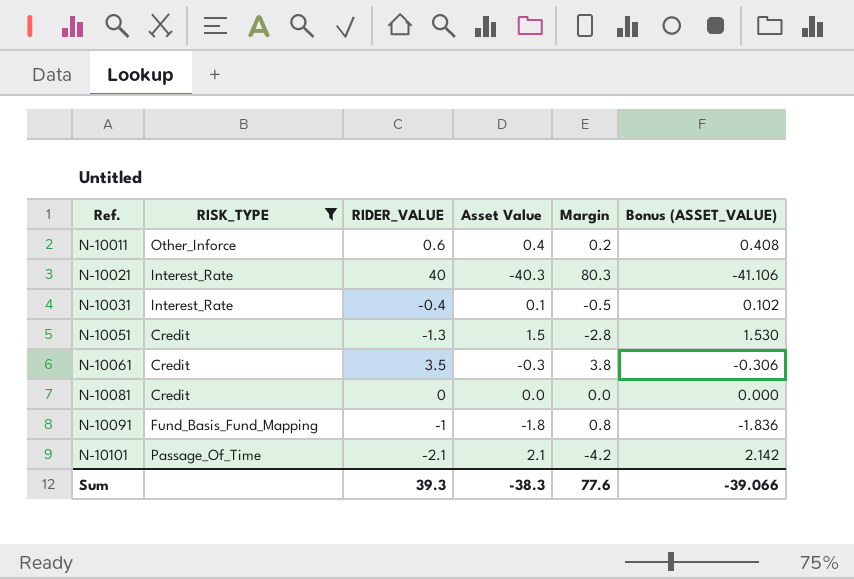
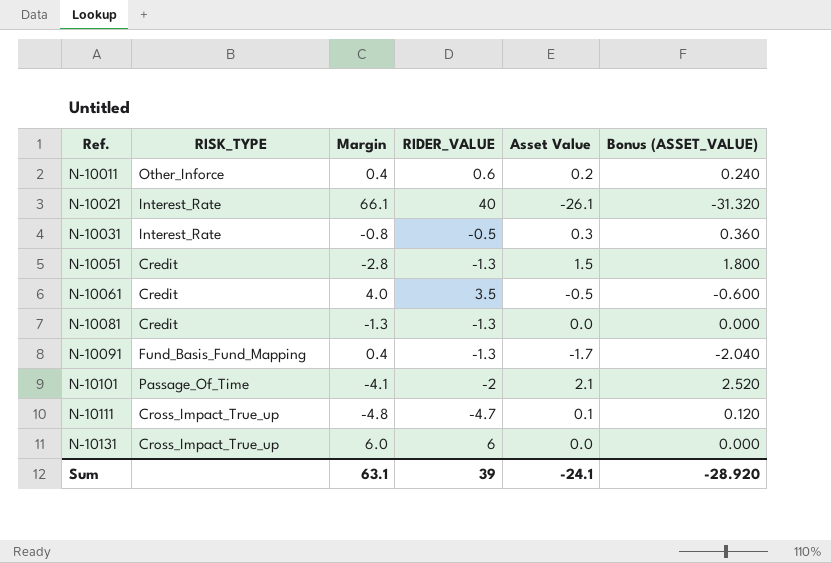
filter: RISK_TYPE != Cross_Impact_True_up -> none
column Margin | position: 5 -> 3
column Bonus (ASSET_VALUE) | formula: [Asset Value] * 1.02 -> [Asset Value] * 1.2
N-10011 | Margin: 0.2 -> 0.4
N-10011 | Asset Value: 0.4 -> 0.2
N-10021 | Margin: 80.3 -> 66.1
N-10021 | Asset Value: -40.3 -> -26.1
N-10031 | Margin: -0.5 -> -0.8
N-10031 | RIDER_VALUE: -0.4 -> -0.5
N-10031 | Asset Value: 0.1 -> 0.3
N-10061 | Margin: 3.8 -> 4.0
N-10061 | Asset Value: -0.3 -> -0.5
N-10081 | Margin: 0.0 -> -1.3
N-10081 | RIDER_VALUE: 0 -> -1.3
N-10091 | Margin: 0.8 -> 0.4
N-10091 | RIDER_VALUE: -1 -> -1.3
N-10091 | Asset Value: -1.8 -> -1.7
N-10101 | Margin: -4.2 -> -4.1
N-10101 | RIDER_VALUE: -2.1 -> -2
Sum | Margin: 77.6 -> 63.1
Sum | RIDER_VALUE: 39.3 -> 39
Sum | Asset Value: -38.3 -> -24.1
Sum | Bonus (ASSET_VALUE): -39.066 -> -28.920

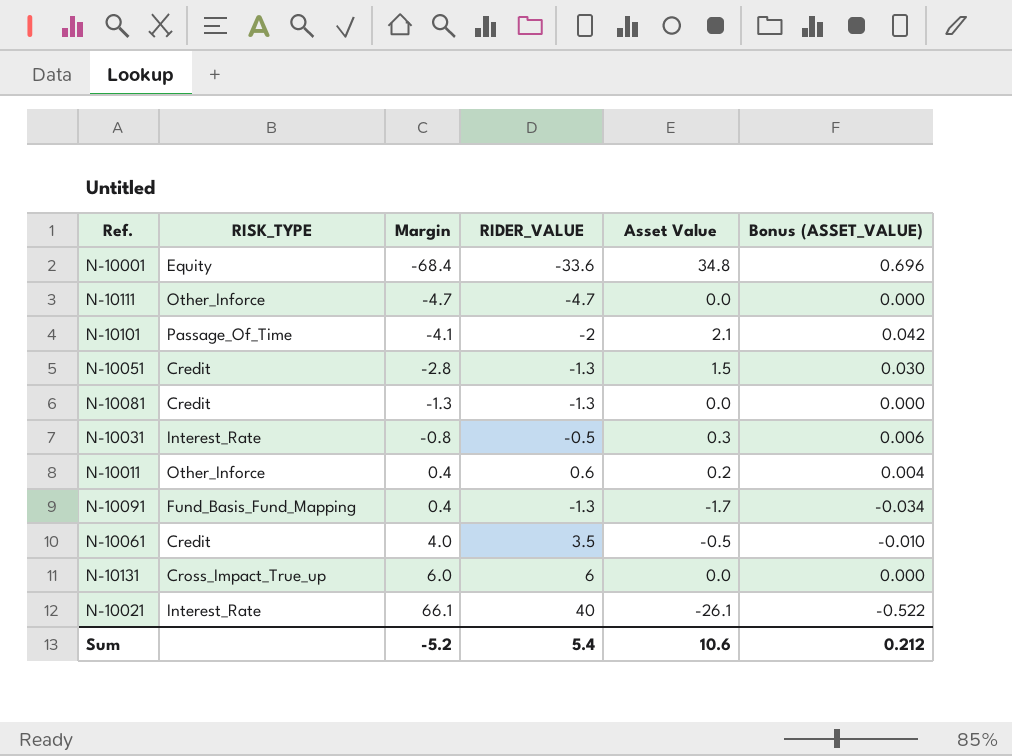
row order: Ref. ascending -> Margin ascending
column Bonus (ASSET_VALUE) | formula: [Asset Value] * 1.2 -> [Asset Value] * 0.02
row N-10001: none -> Equity | -68.4 | -33.6 | 34.8 | 0.696
N-10111 | RISK_TYPE: Cross_Impact_True_up -> Other_Inforce
N-10111 | Margin: -4.8 -> -4.7
N-10111 | Asset Value: 0.1 -> 0.0
Sum | Margin: 63.1 -> -5.2
Sum | RIDER_VALUE: 39 -> 5.4
Sum | Asset Value: -24.1 -> 10.6
Sum | Bonus (ASSET_VALUE): -28.920 -> 0.212

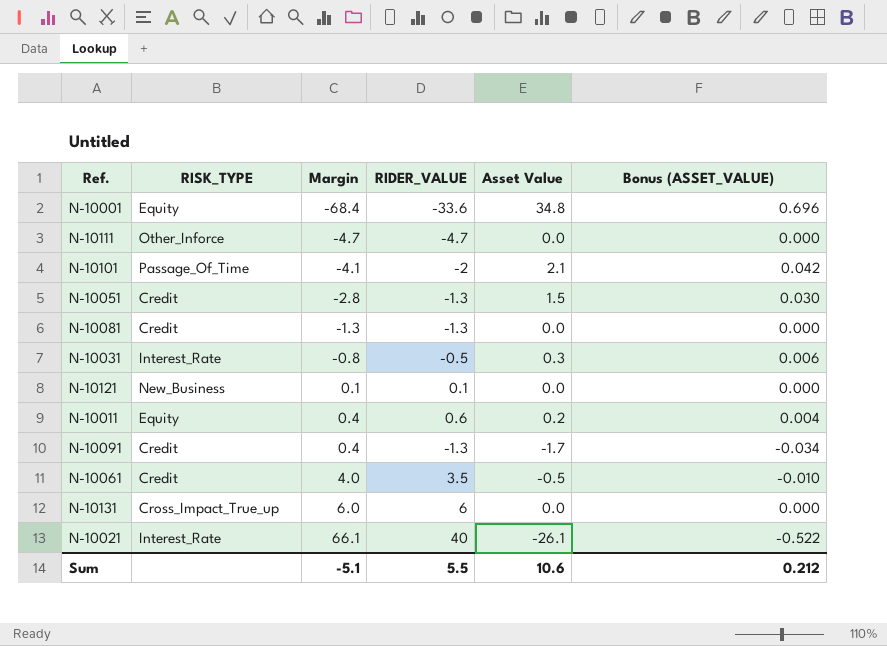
row N-10121: none -> New_Business | 0.1 | 0.1 | 0.0 | 0.000
N-10011 | RISK_TYPE: Other_Inforce -> Equity
N-10091 | RISK_TYPE: Fund_Basis_Fund_Mapping -> Credit
Sum | Margin: -5.2 -> -5.1
Sum | RIDER_VALUE: 5.4 -> 5.5

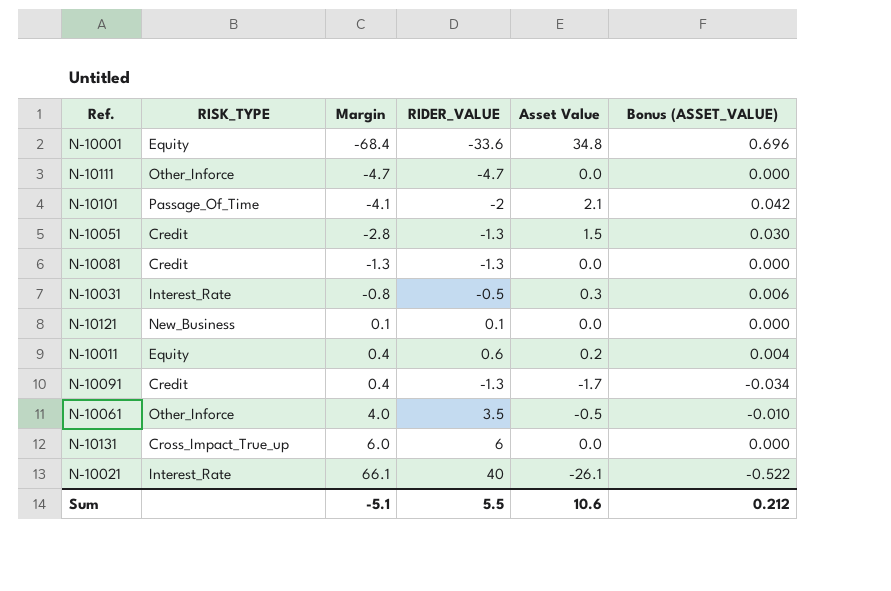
N-10061 | RISK_TYPE: Credit -> Other_Inforce

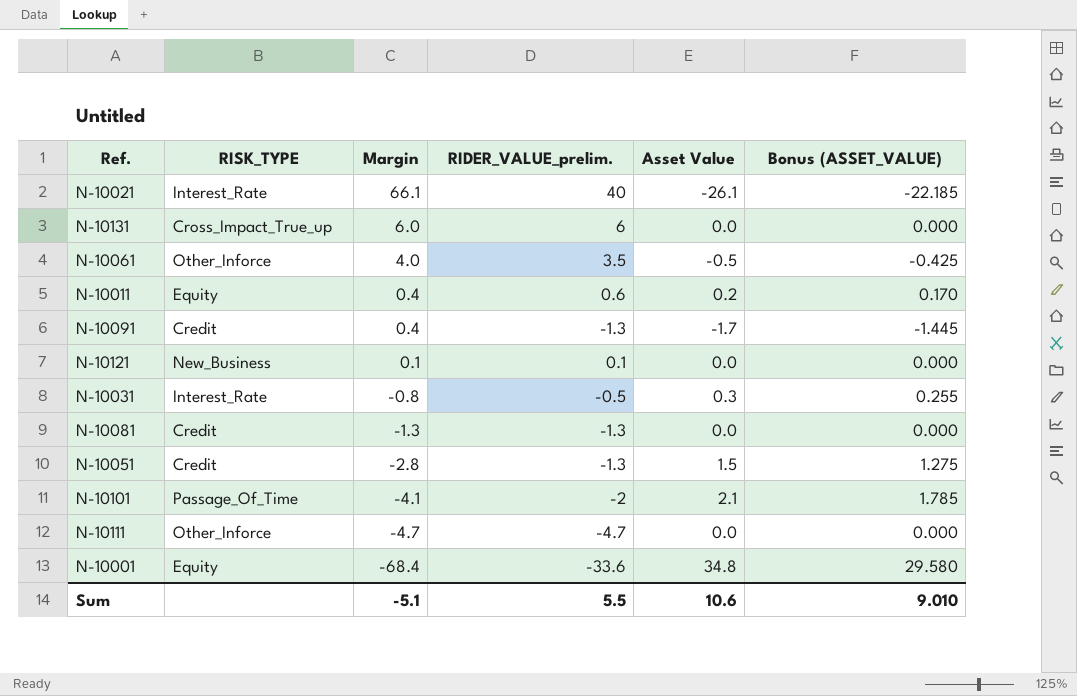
row order: Margin ascending -> Margin descending
column name: RIDER_VALUE -> RIDER_VALUE_prelim.
column Bonus (ASSET_VALUE) | formula: [Asset Value] * 0.02 -> [Asset Value] * 0.85
Sum | Bonus (ASSET_VALUE): 0.212 -> 9.010

